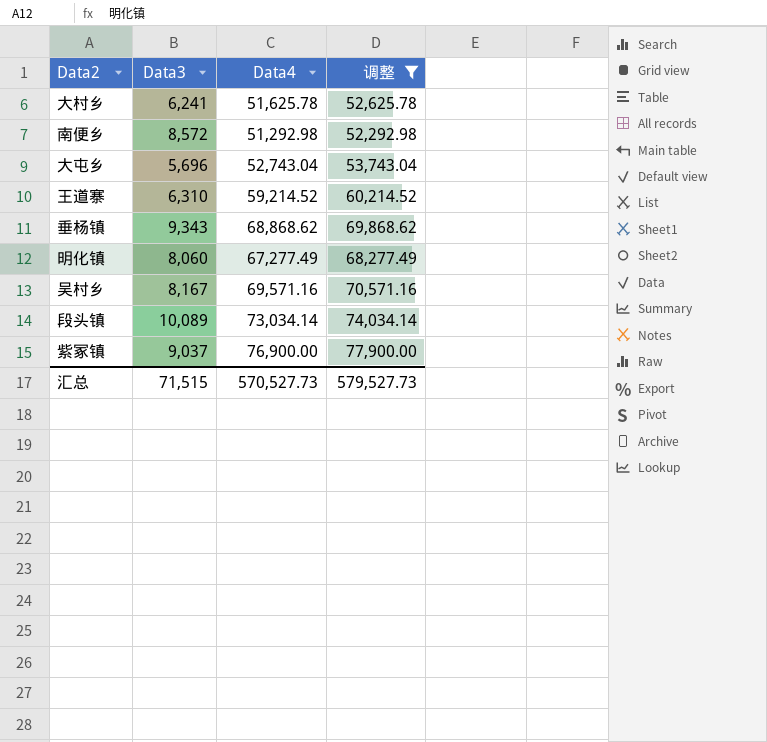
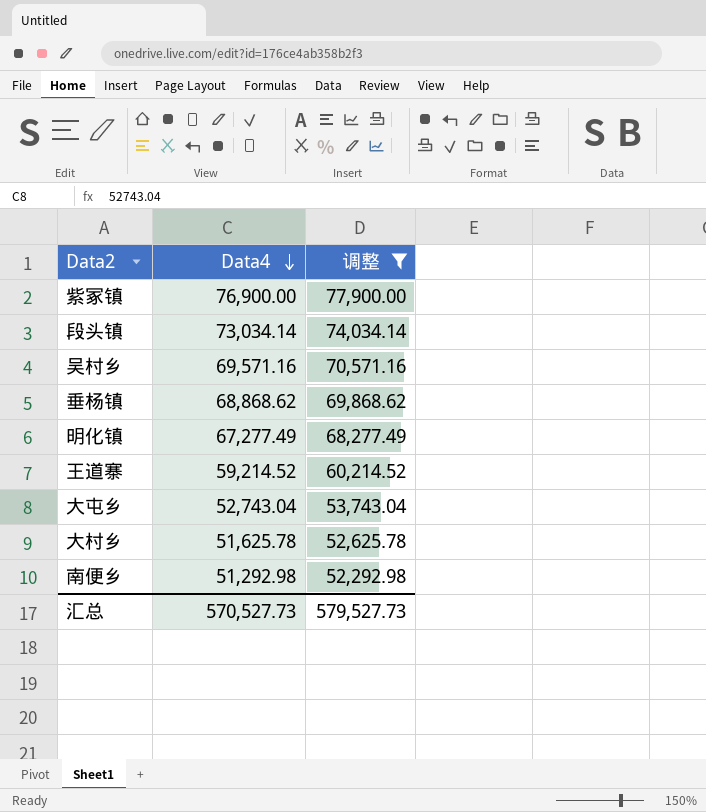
row order: none -> Data4 descending
column Data3 | position: 2 -> none

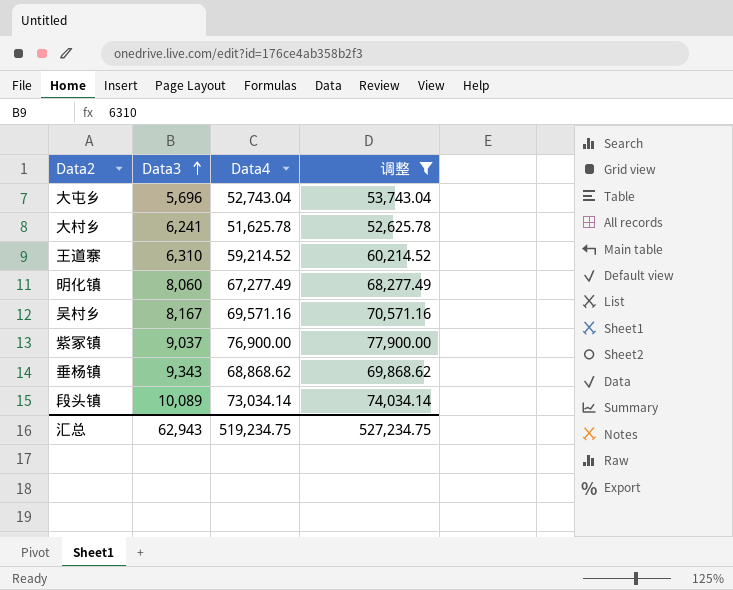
row order: Data4 descending -> Data3 ascending
column Data3 | position: none -> 2
row 南便乡: 51,292.98 | 52,292.98 -> none
汇总 | Data4: 570,527.73 -> 519,234.75
汇总 | 调整: 579,527.73 -> 527,234.75

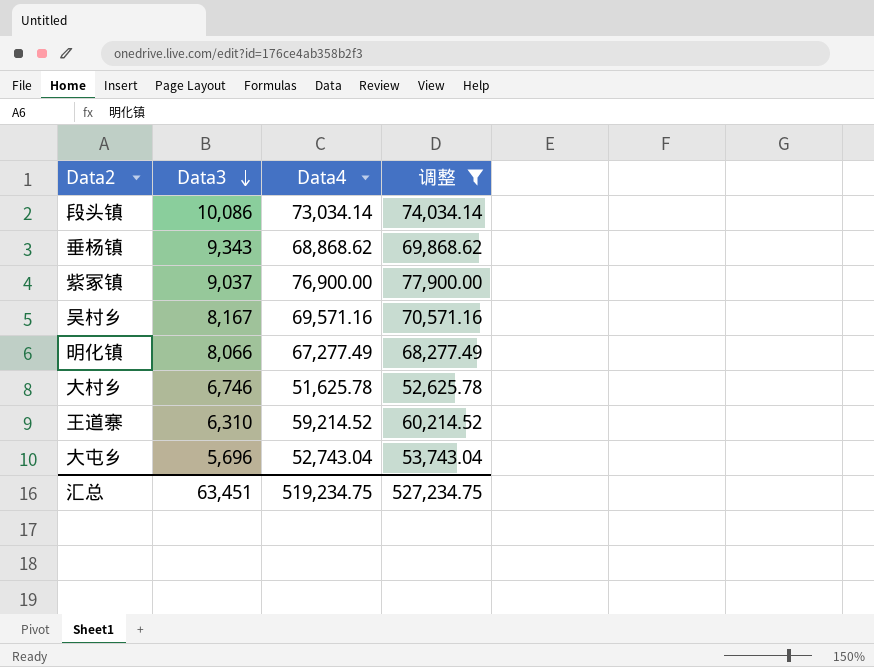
row order: Data3 ascending -> Data3 descending
段头镇 | Data3: 10,089 -> 10,086
明化镇 | Data3: 8,060 -> 8,066
大村乡 | Data3: 6,241 -> 6,746
汇总 | Data3: 62,943 -> 63,451

